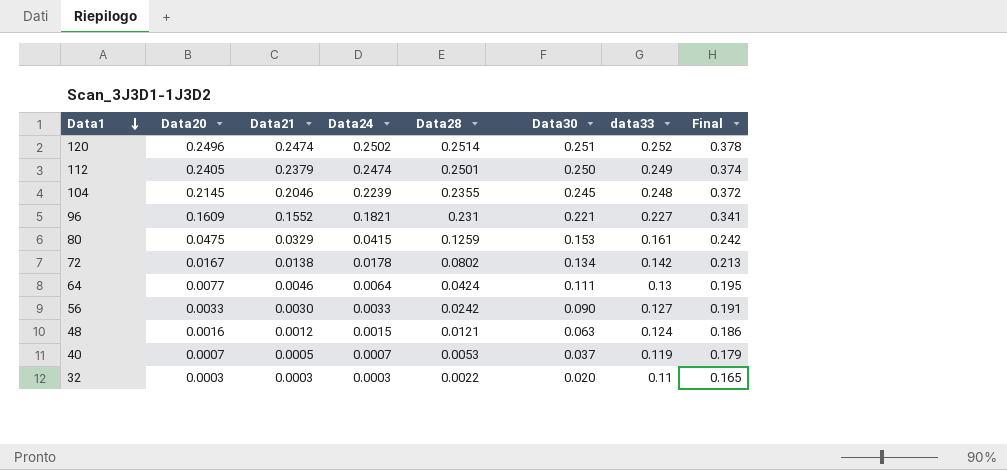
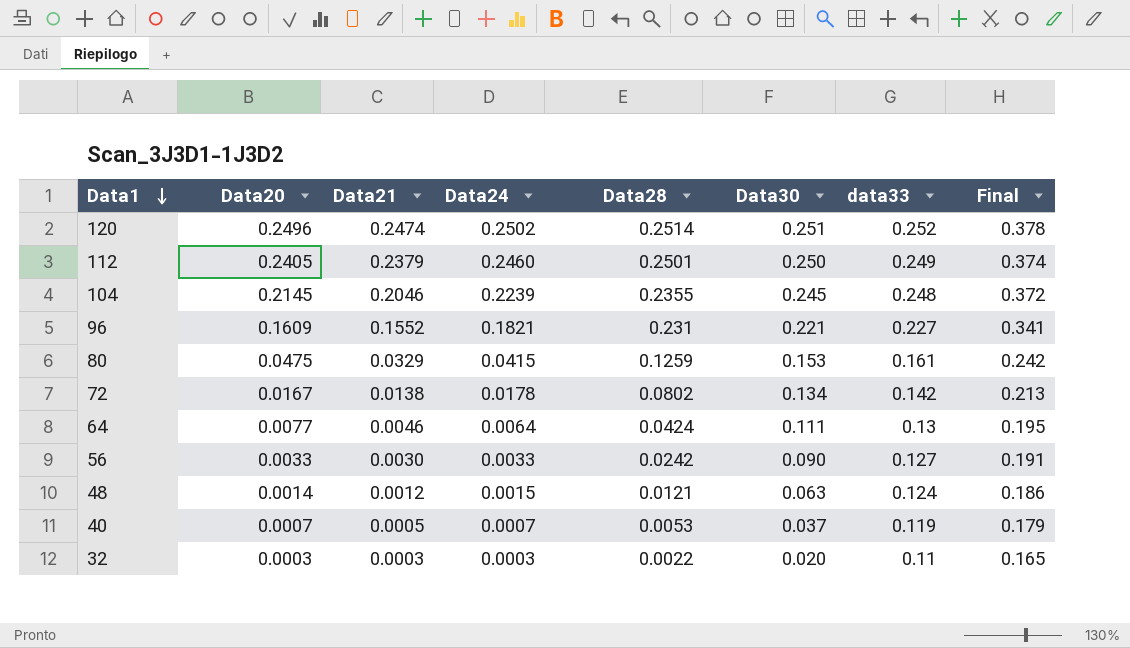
112 | Data24: 0.2474 -> 0.2460
48 | Data20: 0.0016 -> 0.0014

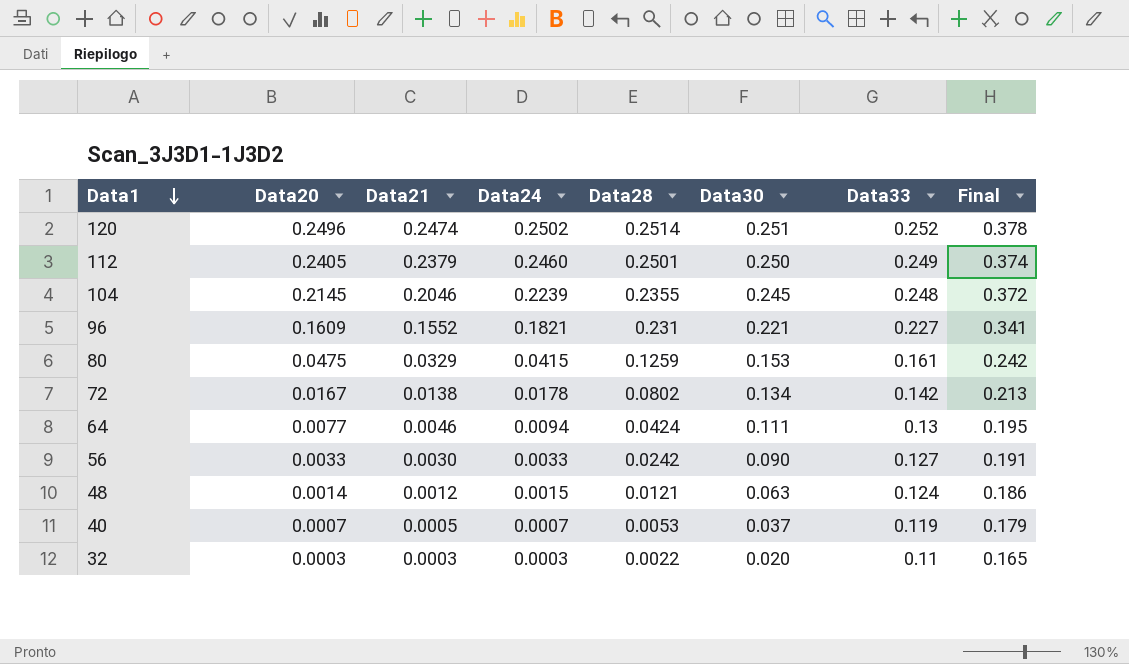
column name: data33 -> Data33
64 | Data24: 0.0064 -> 0.0094

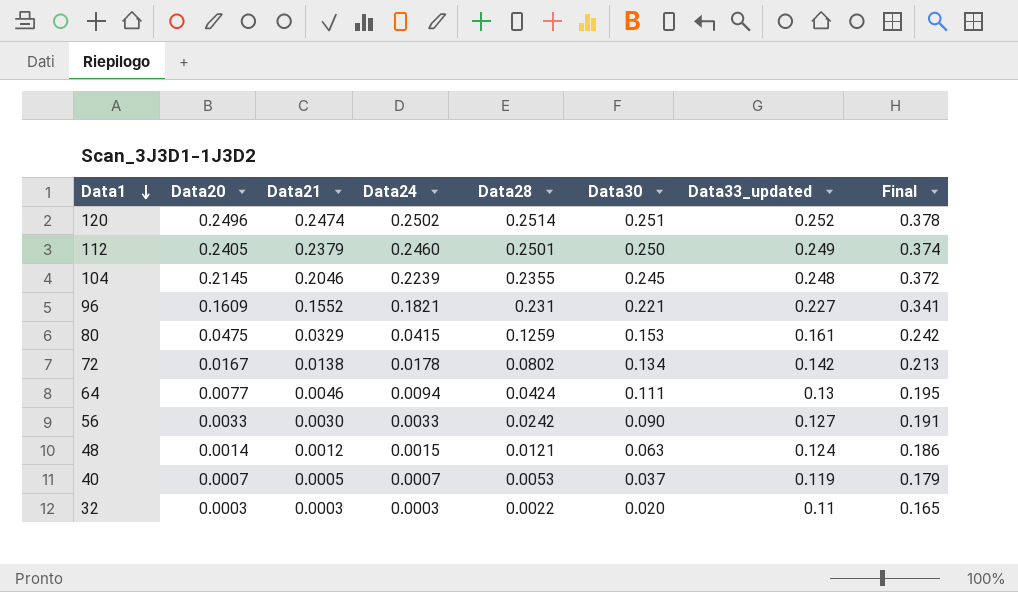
column name: Data33 -> Data33_updated

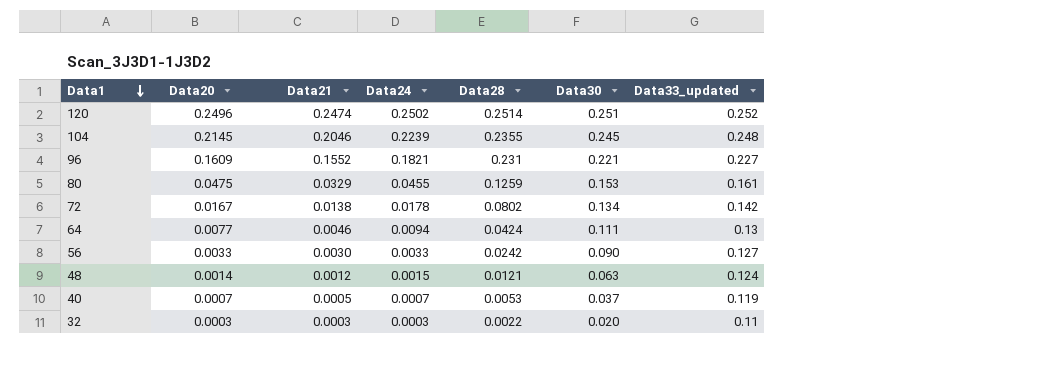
column Final | formula: [Data33_updated] * 1.5 -> none
row 112: 0.2405 | 0.2379 | 0.2460 | 0.2501 | 0.250 | 0.249 | 0.374 -> none
80 | Data24: 0.0415 -> 0.0455

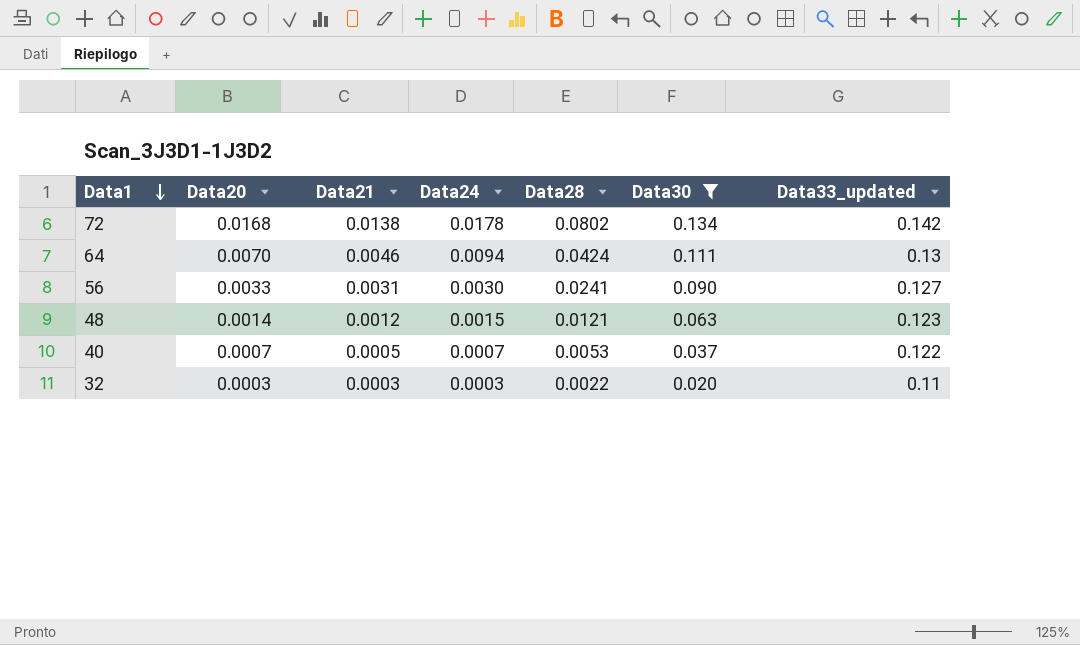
filter: none -> Data30 <= 0.134
72 | Data20: 0.0167 -> 0.0168
64 | Data20: 0.0077 -> 0.0070
56 | Data21: 0.0030 -> 0.0031
56 | Data24: 0.0033 -> 0.0030
56 | Data28: 0.0242 -> 0.0241
48 | Data33_updated: 0.124 -> 0.123
40 | Data33_updated: 0.119 -> 0.122

